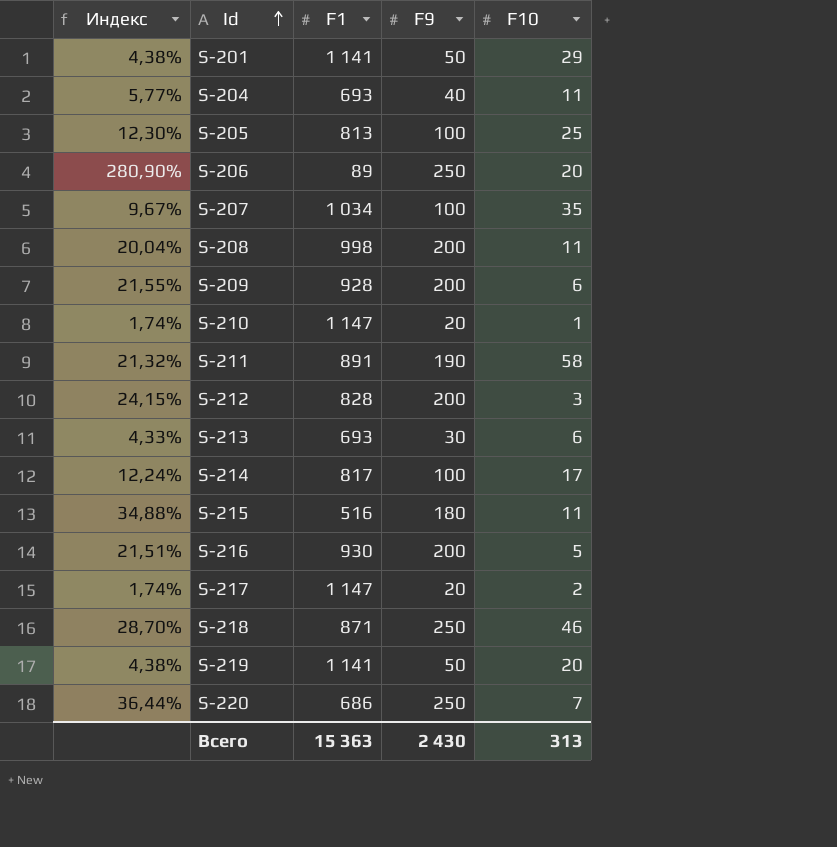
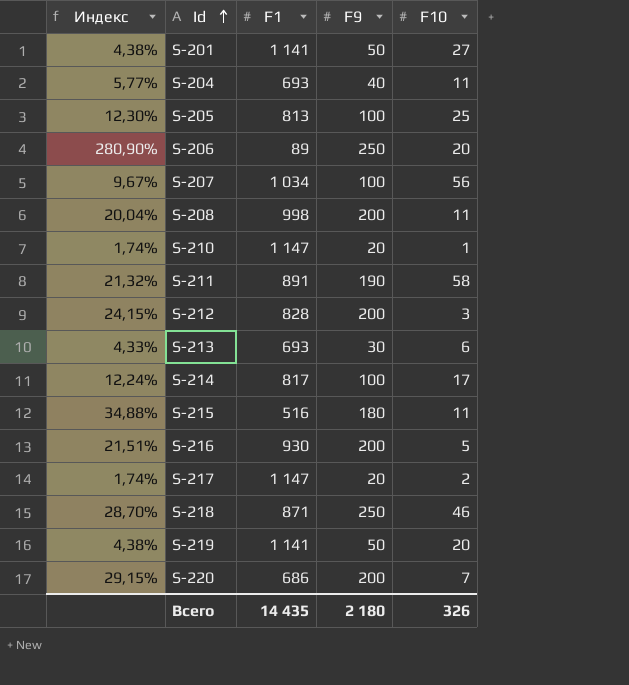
row S-209: 21,55% | 928 | 200 | 6 -> none
S-201 | F10: 29 -> 27
S-207 | F10: 35 -> 56
S-220 | Индекс: 36,44% -> 29,15%
S-220 | F9: 250 -> 200
Всего | F1: 15 363 -> 14 435
Всего | F9: 2 430 -> 2 180
Всего | F10: 313 -> 326

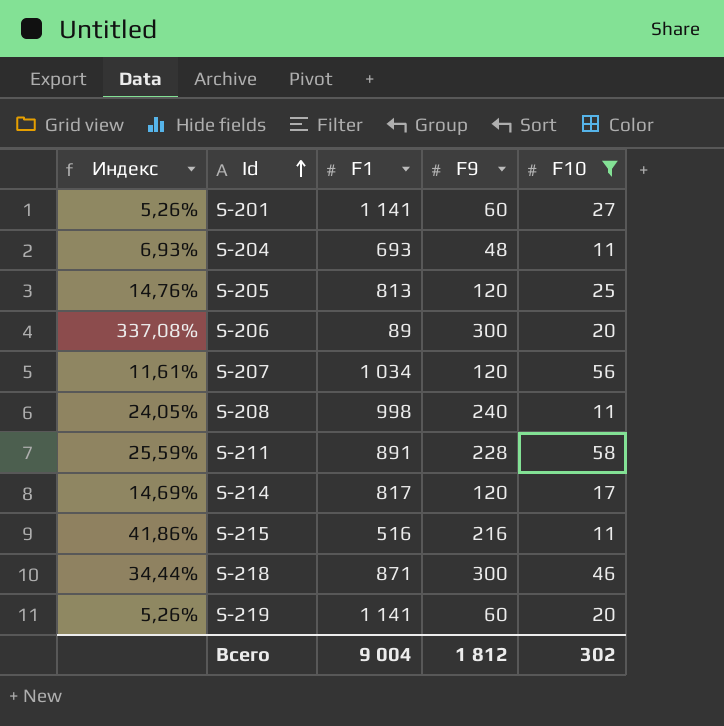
filter: none -> F10 >= 11
S-201 | Индекс: 4,38% -> 5,26%
S-201 | F9: 50 -> 60
S-204 | Индекс: 5,77% -> 6,93%
S-204 | F9: 40 -> 48
S-205 | Индекс: 12,30% -> 14,76%
S-205 | F9: 100 -> 120
S-206 | Индекс: 280,90% -> 337,08%
S-206 | F9: 250 -> 300
S-207 | Индекс: 9,67% -> 11,61%
S-207 | F9: 100 -> 120
S-208 | Индекс: 20,04% -> 24,05%
S-208 | F9: 200 -> 240
S-211 | Индекс: 21,32% -> 25,59%
S-211 | F9: 190 -> 228
S-214 | Индекс: 12,24% -> 14,69%
S-214 | F9: 100 -> 120
S-215 | Индекс: 34,88% -> 41,86%
S-215 | F9: 180 -> 216
S-218 | Индекс: 28,70% -> 34,44%
S-218 | F9: 250 -> 300
S-219 | Индекс: 4,38% -> 5,26%
S-219 | F9: 50 -> 60
Всего | F1: 14 435 -> 9 004
Всего | F9: 2 180 -> 1 812
Всего | F10: 326 -> 302

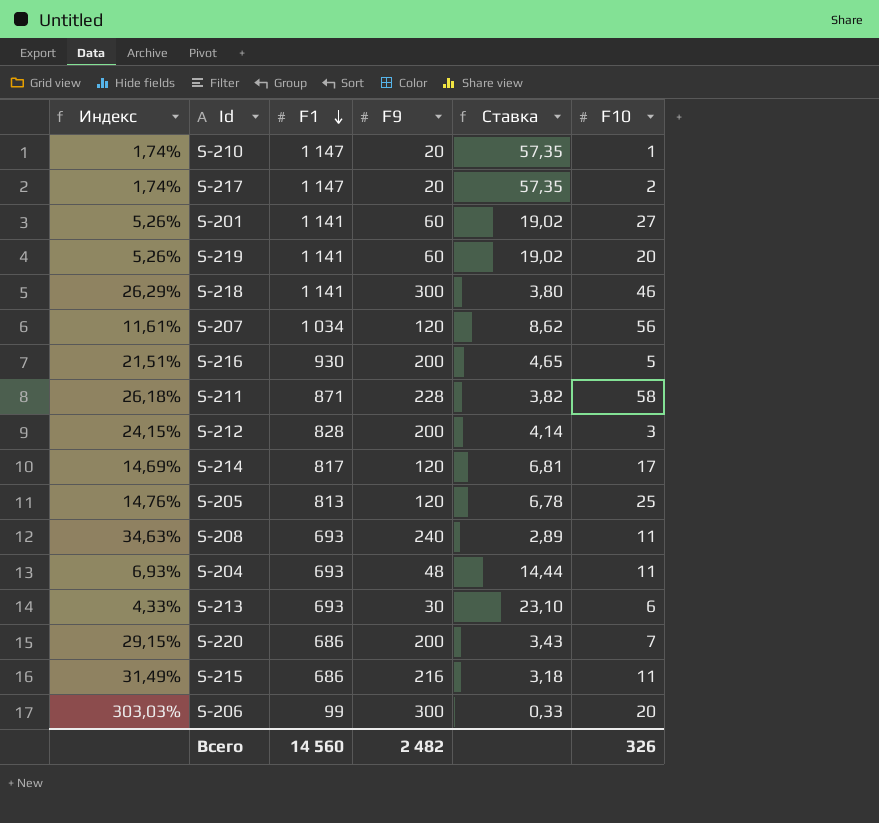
filter: F10 >= 11 -> none
row order: Id ascending -> F1 descending
column Ставка | formula: none -> [F1] / [F9]
S-218 | Индекс: 34,44% -> 26,29%
S-218 | F1: 871 -> 1 141
S-211 | Индекс: 25,59% -> 26,18%
S-211 | F1: 891 -> 871
S-208 | Индекс: 24,05% -> 34,63%
S-208 | F1: 998 -> 693
S-215 | Индекс: 41,86% -> 31,49%
S-215 | F1: 516 -> 686
S-206 | Индекс: 337,08% -> 303,03%
S-206 | F1: 89 -> 99
Всего | F1: 9 004 -> 14 560
Всего | F9: 1 812 -> 2 482
Всего | F10: 302 -> 326

